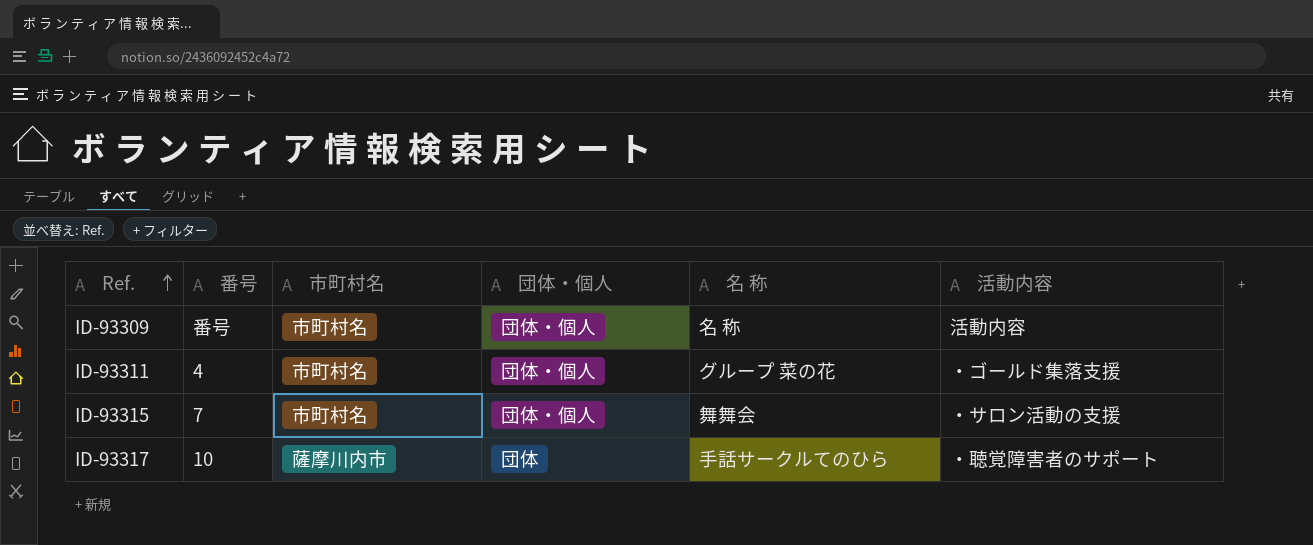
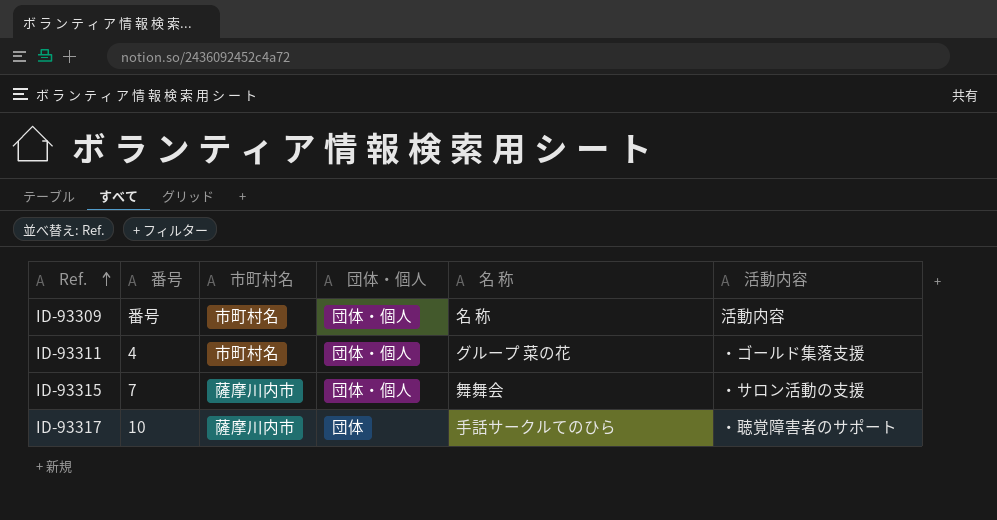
ID-93315 | 市町村名: 市町村名 -> 薩摩川内市

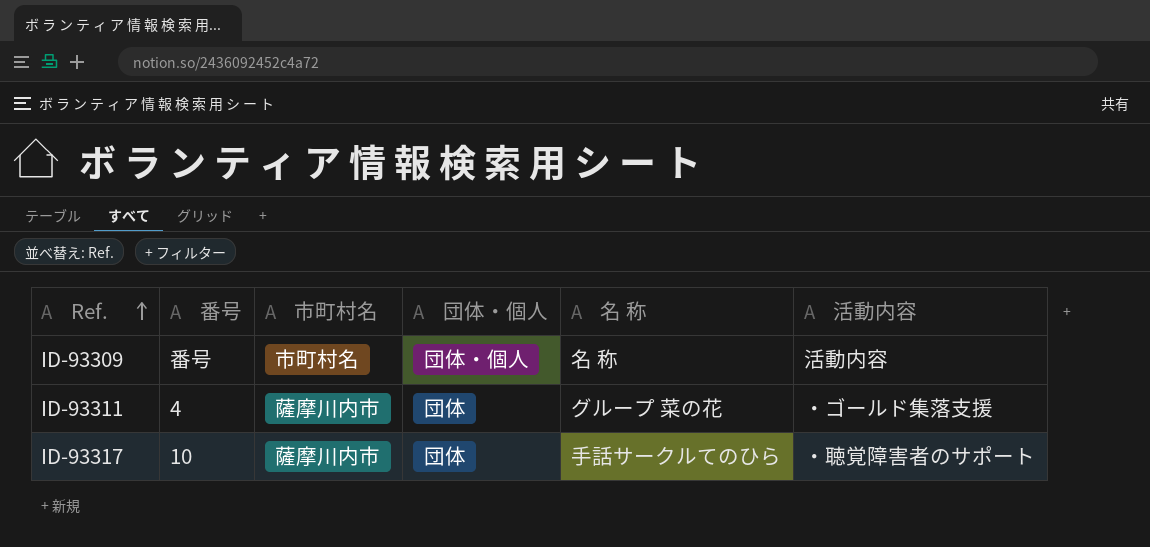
row ID-93315: 7 | 薩摩川内市 | 団体・個人 | 舞舞会 | ・サロン活動の支援 -> none
ID-93311 | 市町村名: 市町村名 -> 薩摩川内市
ID-93311 | 団体・個人: 団体・個人 -> 団体

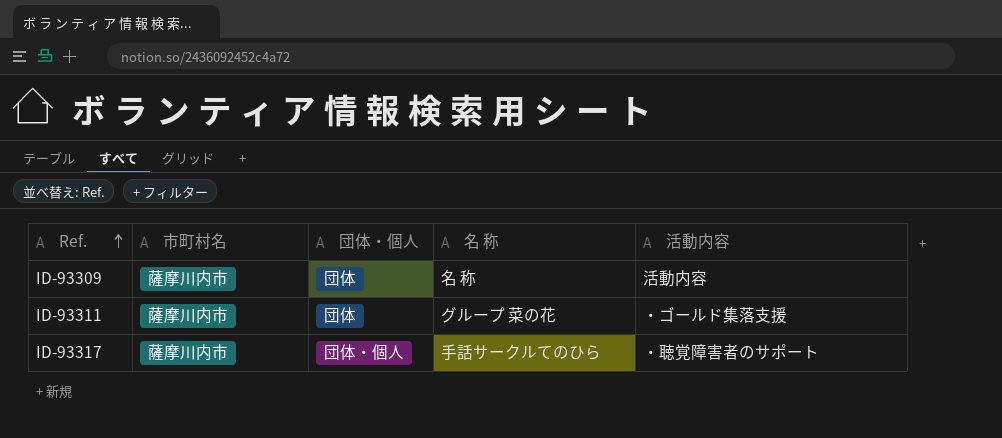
column 番号 | position: 2 -> none
ID-93309 | 市町村名: 市町村名 -> 薩摩川内市
ID-93309 | 団体・個人: 団体・個人 -> 団体
ID-93317 | 団体・個人: 団体 -> 団体・個人

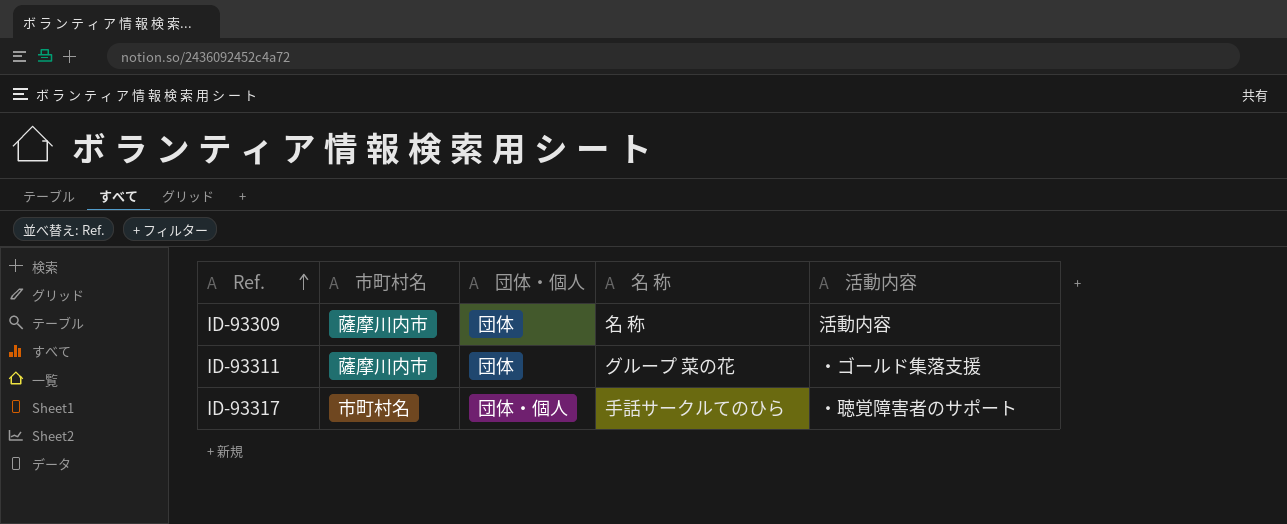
ID-93317 | 市町村名: 薩摩川内市 -> 市町村名

